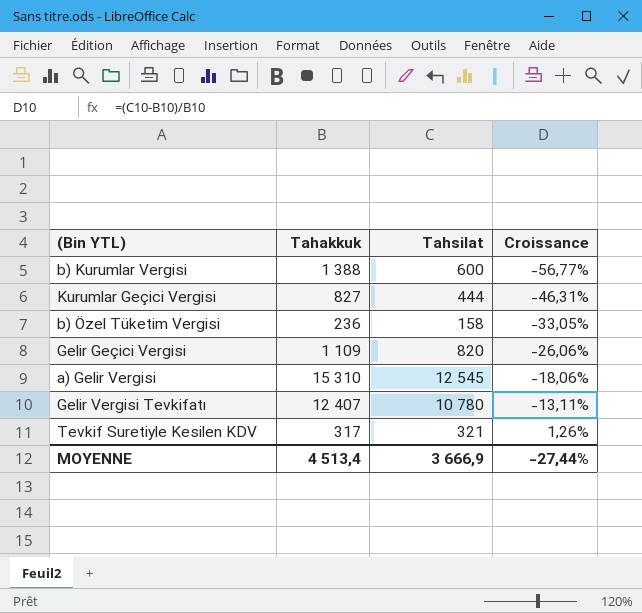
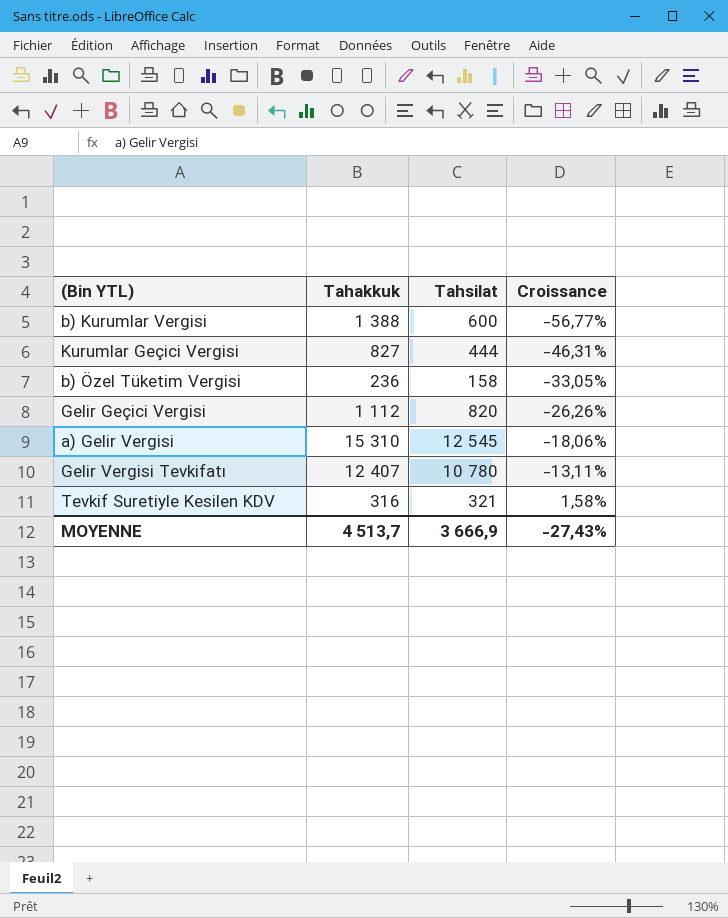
Gelir Geçici Vergisi | Tahakkuk: 1 109 -> 1 112
Gelir Geçici Vergisi | Croissance: -26,06% -> -26,26%
Tevkif Suretiyle Kesilen KDV | Tahakkuk: 317 -> 316
Tevkif Suretiyle Kesilen KDV | Croissance: 1,26% -> 1,58%
MOYENNE | Tahakkuk: 4 513,4 -> 4 513,7
MOYENNE | Croissance: -27,44% -> -27,43%

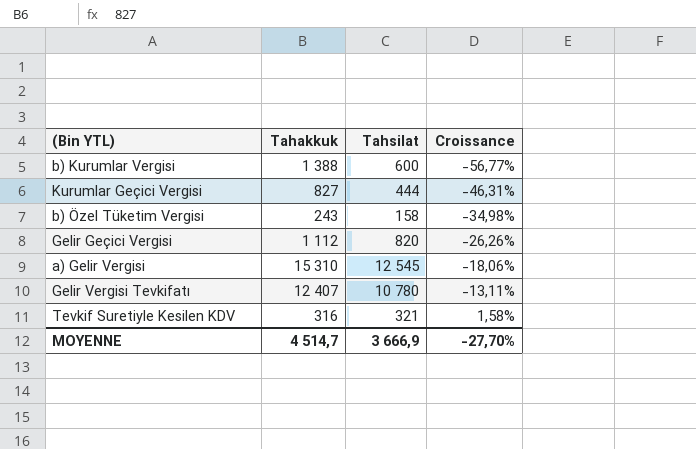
b) Özel Tüketim Vergisi | Tahakkuk: 236 -> 243
b) Özel Tüketim Vergisi | Croissance: -33,05% -> -34,98%
MOYENNE | Tahakkuk: 4 513,7 -> 4 514,7
MOYENNE | Croissance: -27,43% -> -27,70%

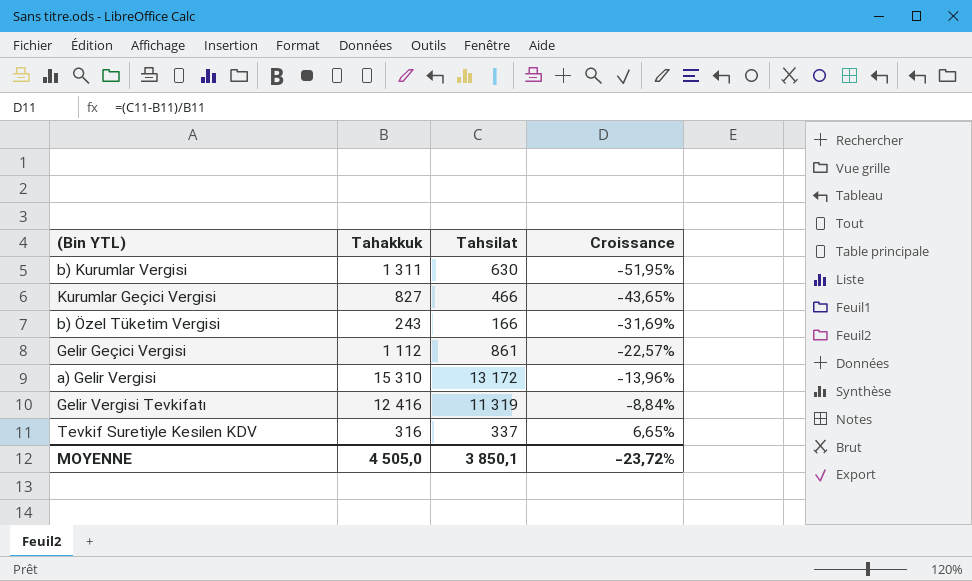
b) Kurumlar Vergisi | Tahakkuk: 1 388 -> 1 311
b) Kurumlar Vergisi | Tahsilat: 600 -> 630
b) Kurumlar Vergisi | Croissance: -56,77% -> -51,95%
Kurumlar Geçici Vergisi | Tahsilat: 444 -> 466
Kurumlar Geçici Vergisi | Croissance: -46,31% -> -43,65%
b) Özel Tüketim Vergisi | Tahsilat: 158 -> 166
b) Özel Tüketim Vergisi | Croissance: -34,98% -> -31,69%
Gelir Geçici Vergisi | Tahsilat: 820 -> 861
Gelir Geçici Vergisi | Croissance: -26,26% -> -22,57%
a) Gelir Vergisi | Tahsilat: 12 545 -> 13 172
a) Gelir Vergisi | Croissance: -18,06% -> -13,96%
Gelir Vergisi Tevkifatı | Tahakkuk: 12 407 -> 12 416
Gelir Vergisi Tevkifatı | Tahsilat: 10 780 -> 11 319
Gelir Vergisi Tevkifatı | Croissance: -13,11% -> -8,84%
Tevkif Suretiyle Kesilen KDV | Tahsilat: 321 -> 337
Tevkif Suretiyle Kesilen KDV | Croissance: 1,58% -> 6,65%
MOYENNE | Tahakkuk: 4 514,7 -> 4 505,0
MOYENNE | Tahsilat: 3 666,9 -> 3 850,1
MOYENNE | Croissance: -27,70% -> -23,72%

